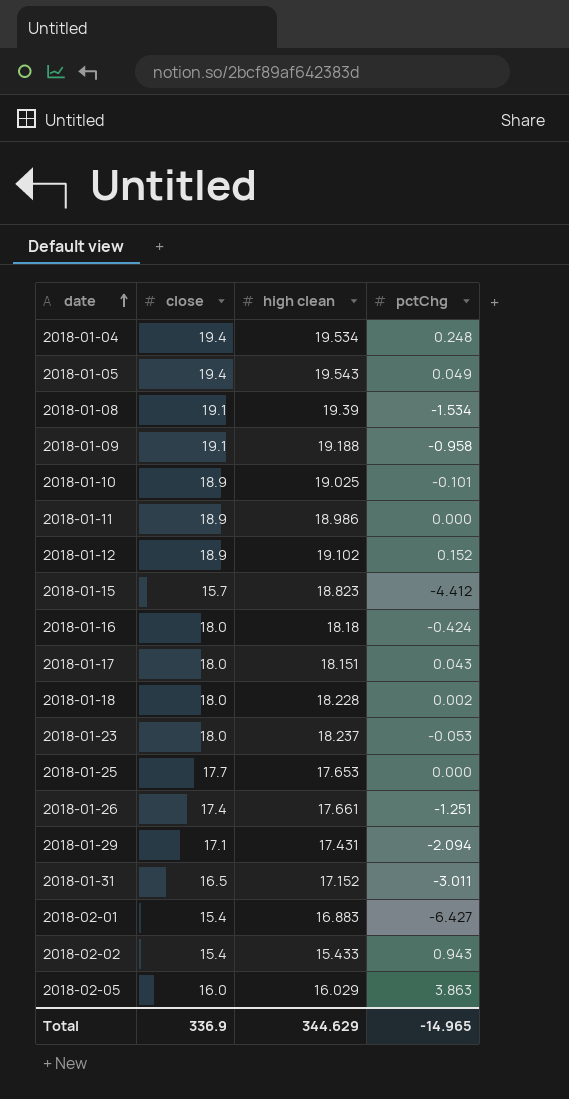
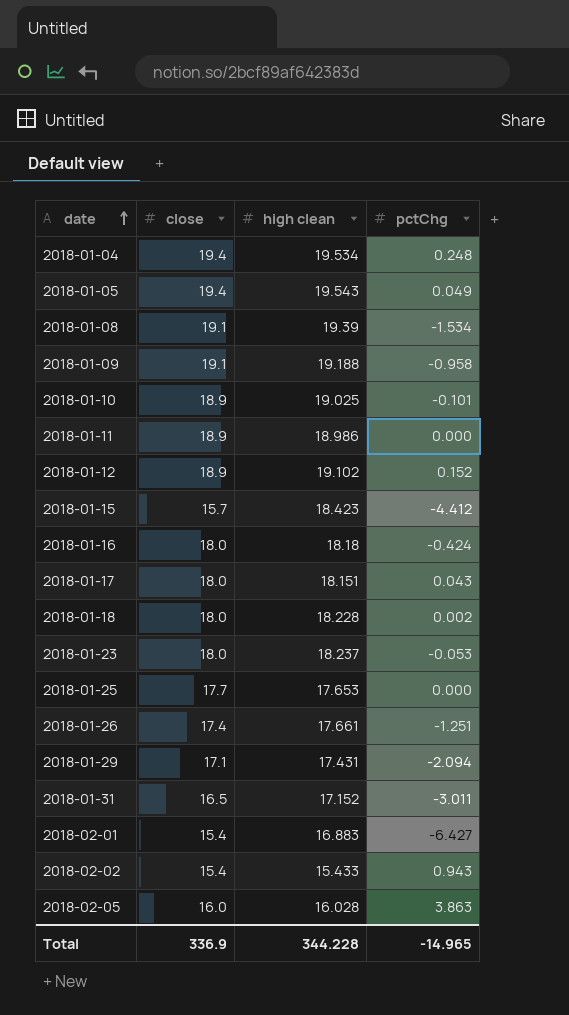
2018-01-15 | high clean: 18.823 -> 18.423
2018-02-05 | high clean: 16.029 -> 16.028
Total | high clean: 344.629 -> 344.228

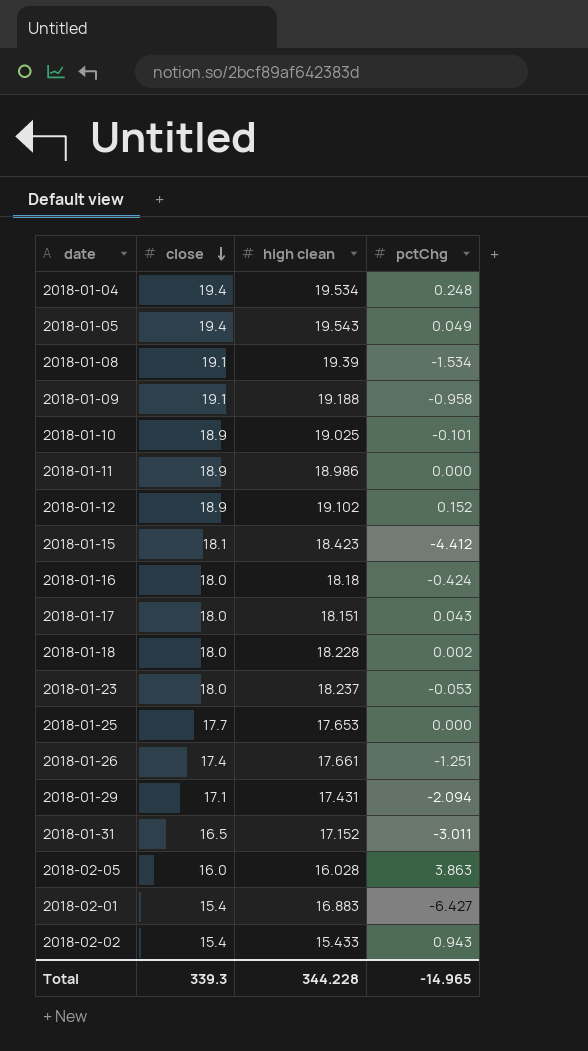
row order: date ascending -> close descending
2018-01-15 | close: 15.7 -> 18.1
Total | close: 336.9 -> 339.3

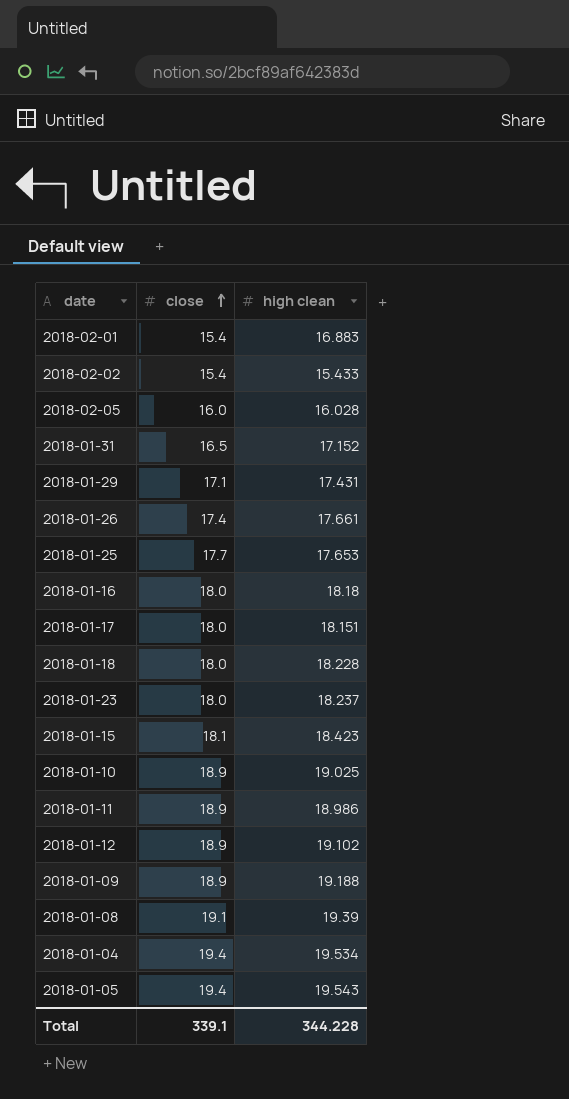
row order: close descending -> close ascending
column pctChg | position: 4 -> none
2018-01-09 | close: 19.1 -> 18.9
Total | close: 339.3 -> 339.1

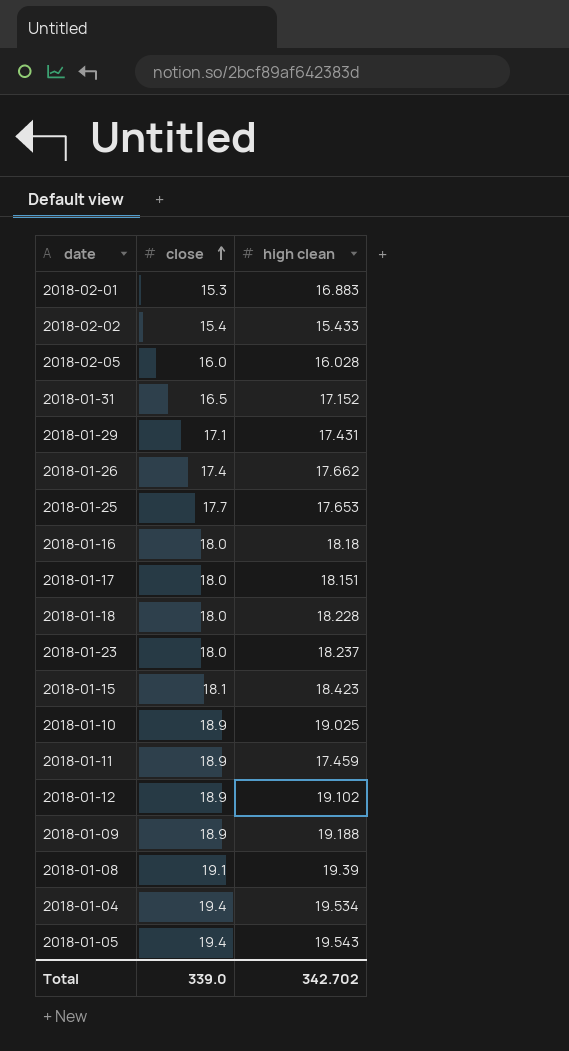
2018-02-01 | close: 15.4 -> 15.3
2018-01-26 | high clean: 17.661 -> 17.662
2018-01-11 | high clean: 18.986 -> 17.459
Total | close: 339.1 -> 339.0
Total | high clean: 344.228 -> 342.702

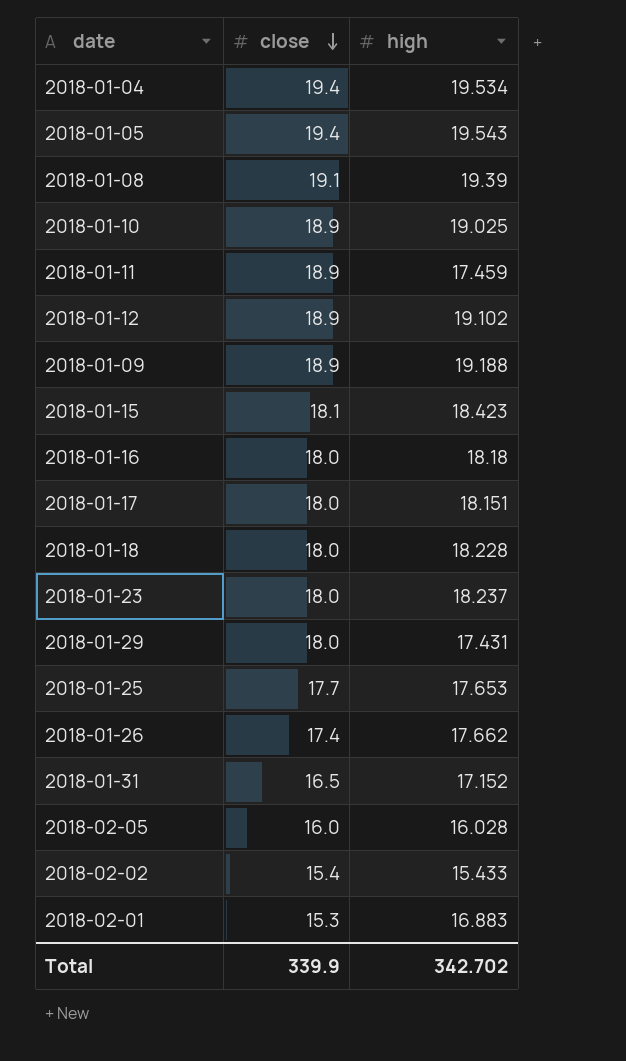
row order: close ascending -> close descending
column name: high clean -> high
2018-01-29 | close: 17.1 -> 18.0
Total | close: 339.0 -> 339.9

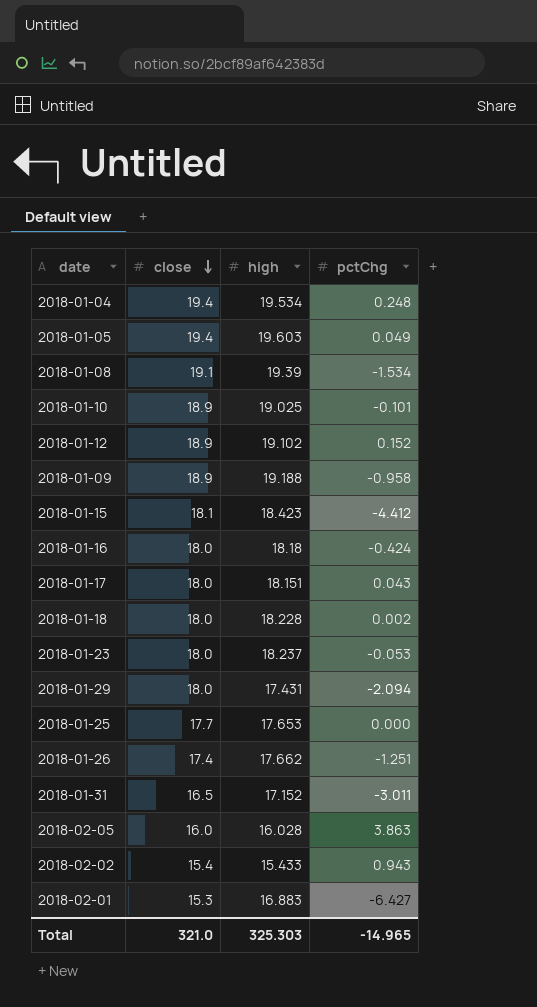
column pctChg | position: none -> 4
row 2018-01-11: 18.9 | 17.459 -> none
2018-01-05 | high: 19.543 -> 19.603
Total | close: 339.9 -> 321.0
Total | high: 342.702 -> 325.303

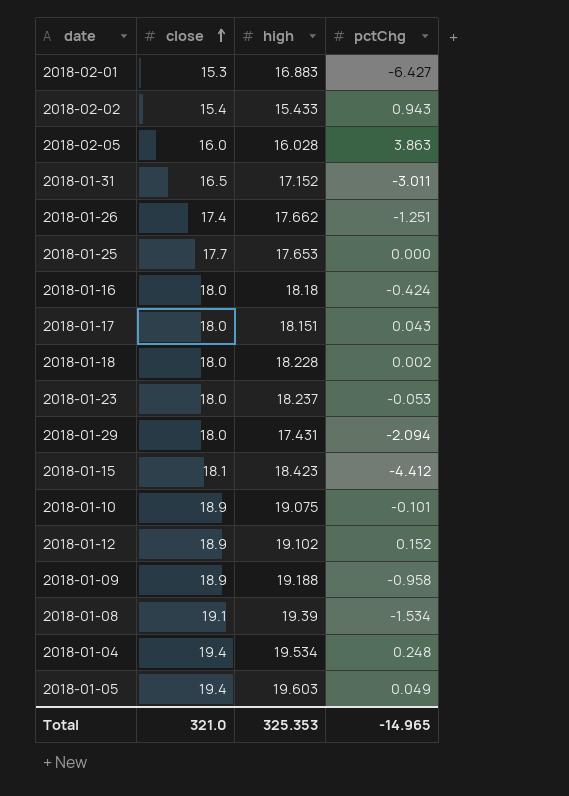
row order: close descending -> close ascending
2018-01-10 | high: 19.025 -> 19.075
Total | high: 325.303 -> 325.353

